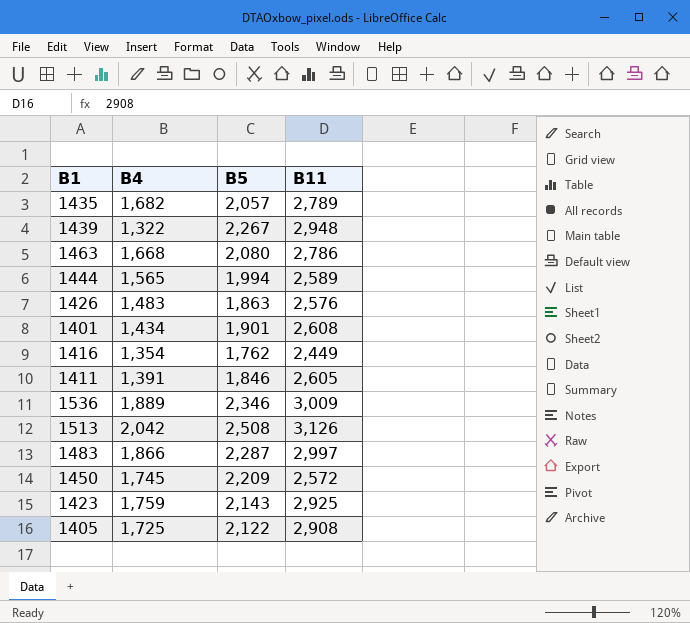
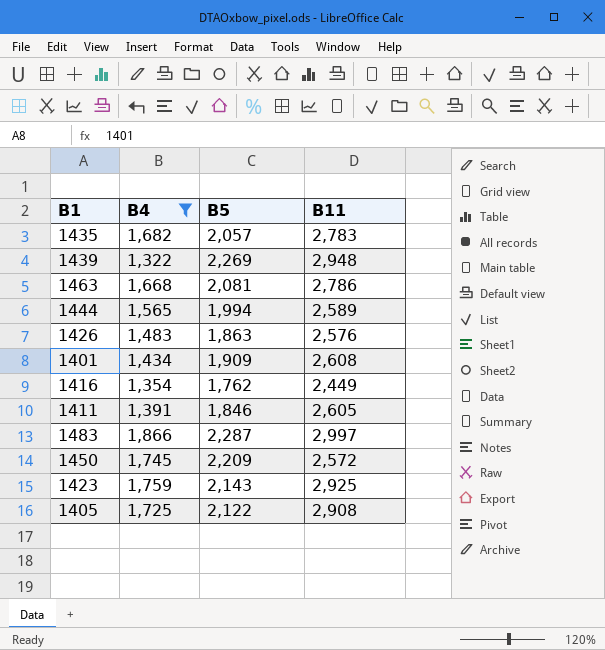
filter: none -> B4 <= 1,866
1435 | B11: 2,789 -> 2,783
1439 | B5: 2,267 -> 2,269
1463 | B5: 2,080 -> 2,081
1401 | B5: 1,901 -> 1,909

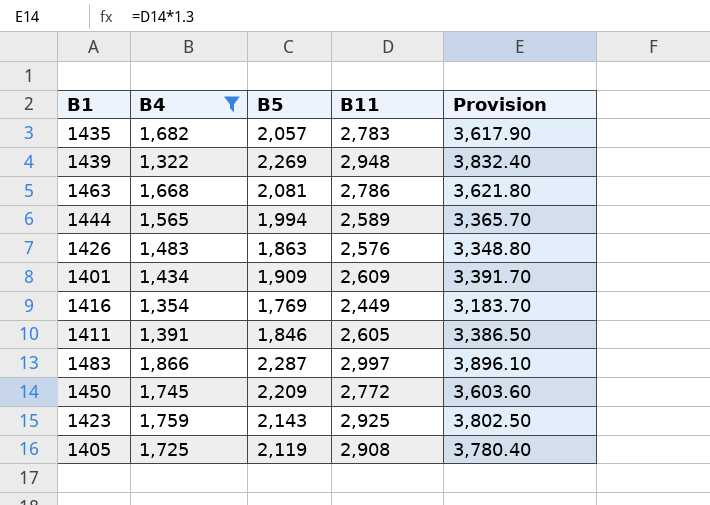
column Provision | formula: none -> [B11] * 1.3
1401 | B11: 2,608 -> 2,609
1416 | B5: 1,762 -> 1,769
1450 | B11: 2,572 -> 2,772
1405 | B5: 2,122 -> 2,119

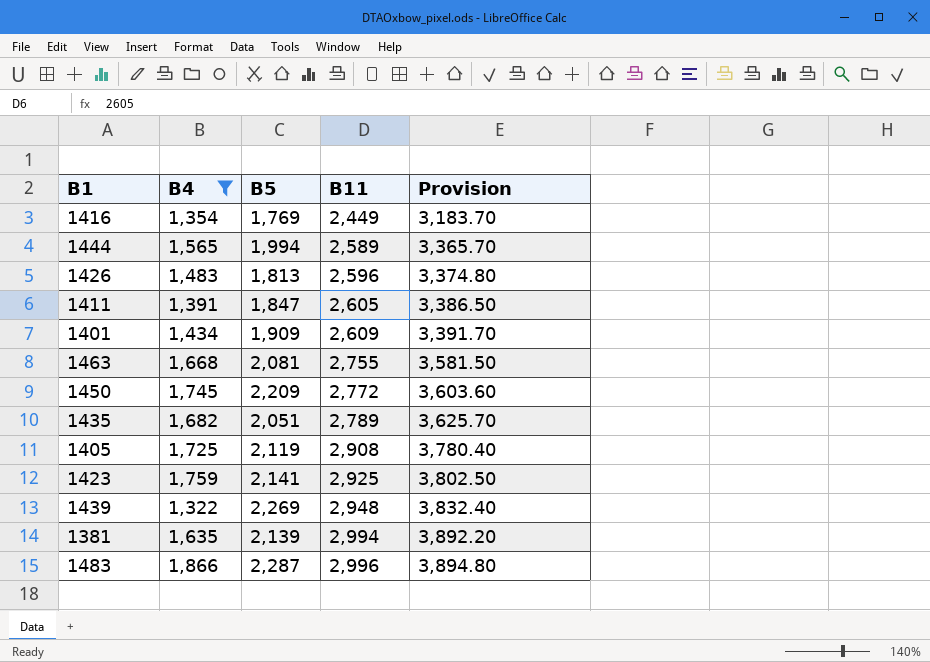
row order: none -> B11 ascending
1426 | B5: 1,863 -> 1,813
1426 | B11: 2,576 -> 2,596
1426 | Provision: 3,348.80 -> 3,374.80
1411 | B5: 1,846 -> 1,847
1463 | B11: 2,786 -> 2,755
1463 | Provision: 3,621.80 -> 3,581.50
1435 | B5: 2,057 -> 2,051
1435 | B11: 2,783 -> 2,789
1435 | Provision: 3,617.90 -> 3,625.70
1423 | B5: 2,143 -> 2,141
row 1381: none -> 1,635 | 2,139 | 2,994 | 3,892.20
1483 | B11: 2,997 -> 2,996
1483 | Provision: 3,896.10 -> 3,894.80

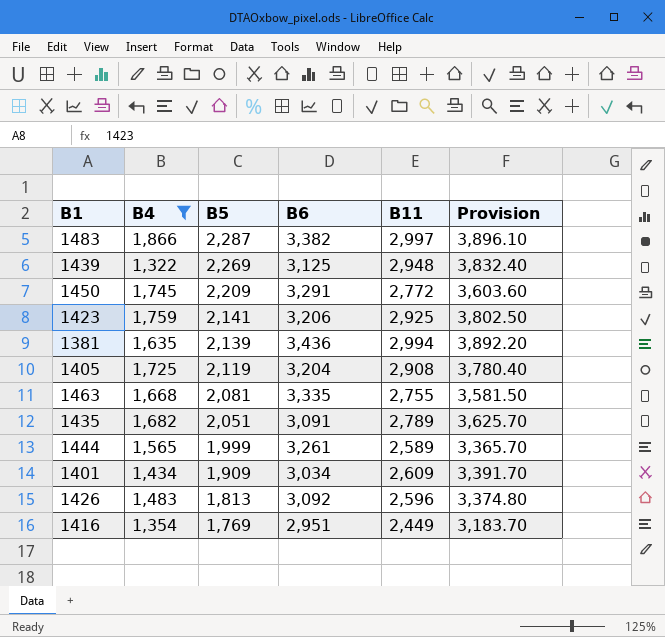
row order: B11 ascending -> B5 descending
column B6 | position: none -> 4
row 1411: 1,391 | 1,847 | 2,605 | 3,386.50 -> none
1483 | B11: 2,996 -> 2,997
1483 | Provision: 3,894.80 -> 3,896.10
1444 | B5: 1,994 -> 1,999

